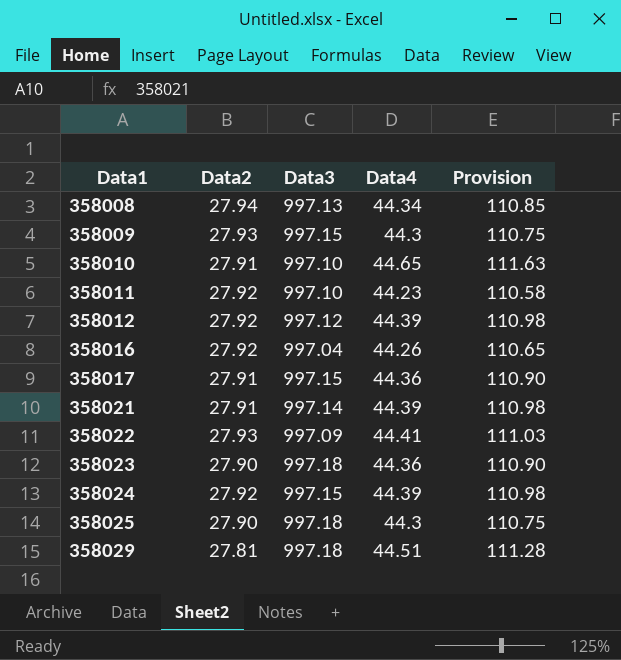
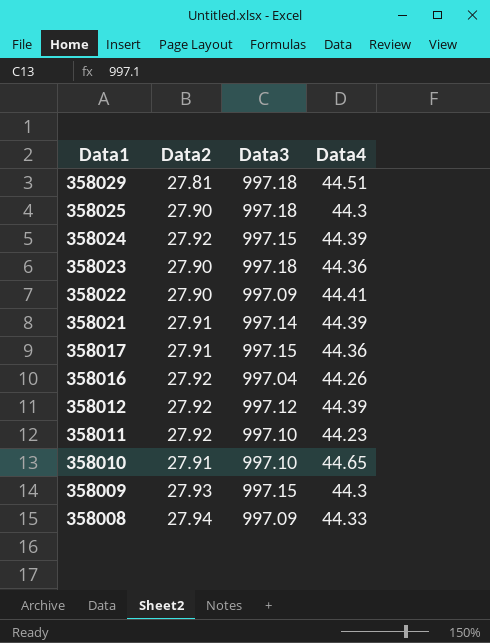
row order: Data1 ascending -> Data1 descending
column Provision | formula: [Data4] * 2.5 -> none
358022 | Data2: 27.93 -> 27.90
358008 | Data3: 997.13 -> 997.09
358008 | Data4: 44.34 -> 44.33

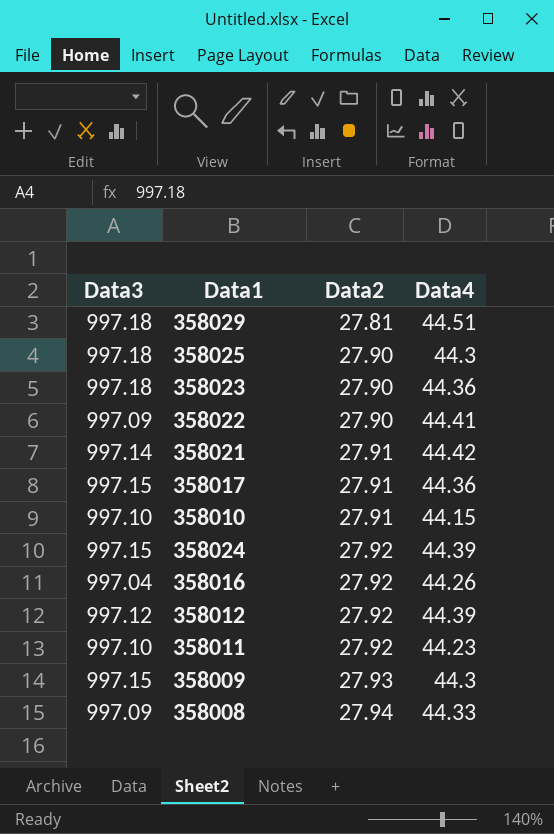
row order: Data1 descending -> Data2 ascending
column Data3 | position: 3 -> 1
358021 | Data4: 44.39 -> 44.42
358010 | Data4: 44.65 -> 44.15

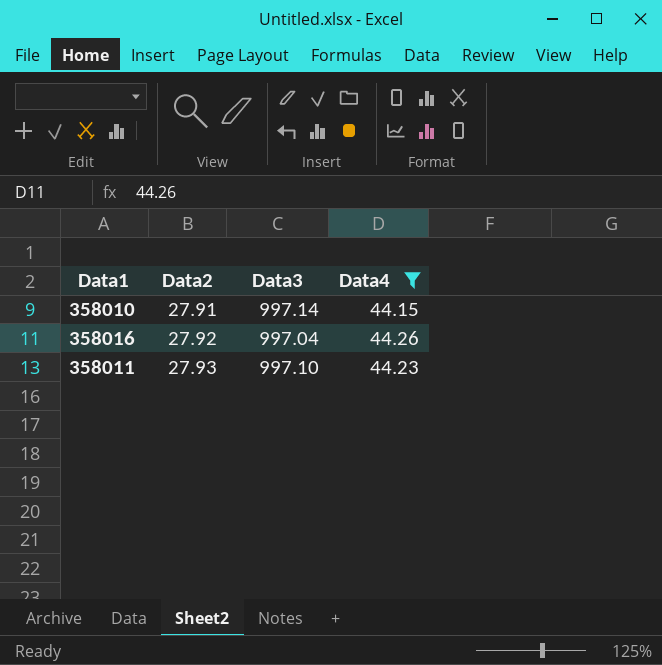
filter: none -> Data4 <= 44.26
column Data3 | position: 1 -> 3
358010 | Data3: 997.10 -> 997.14
358011 | Data2: 27.92 -> 27.93

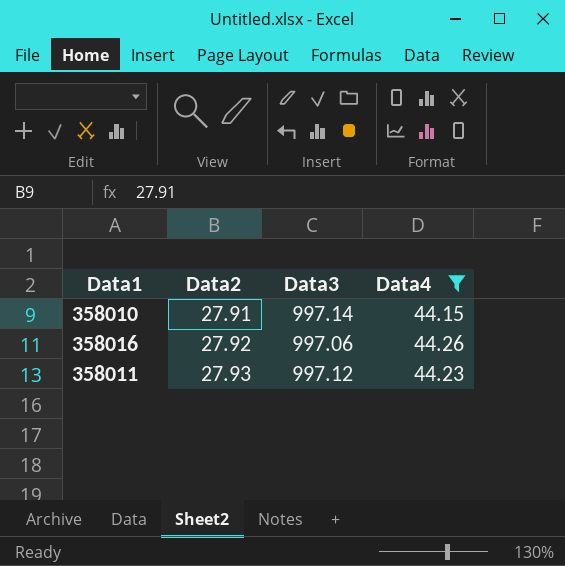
358016 | Data3: 997.04 -> 997.06
358011 | Data3: 997.10 -> 997.12

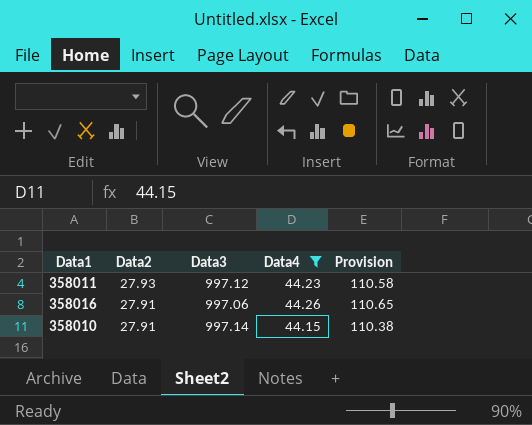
row order: Data2 ascending -> Data2 descending
column Provision | formula: none -> [Data4] * 2.5
358016 | Data2: 27.92 -> 27.91

